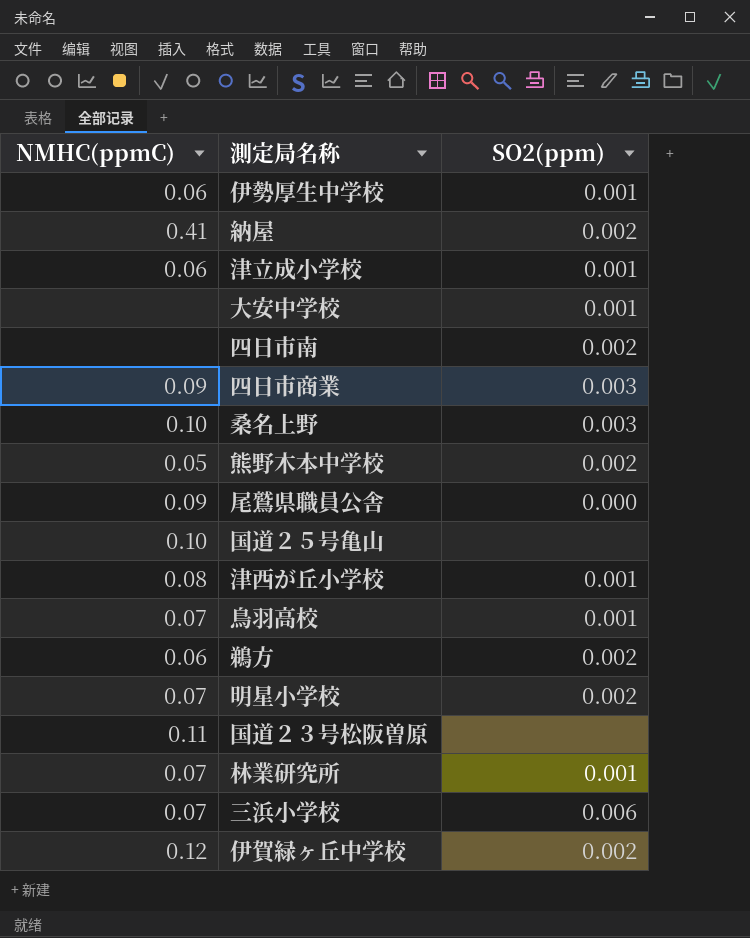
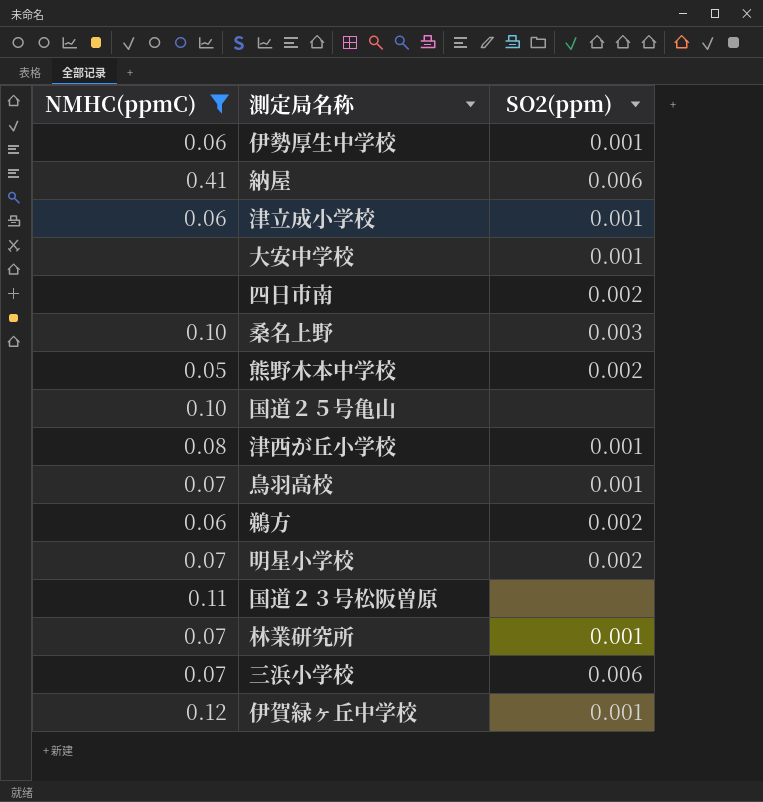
filter: none -> NMHC(ppmC) != 0.09
納屋 | SO2(ppm): 0.002 -> 0.006
伊賀緑ヶ丘中学校 | SO2(ppm): 0.002 -> 0.001

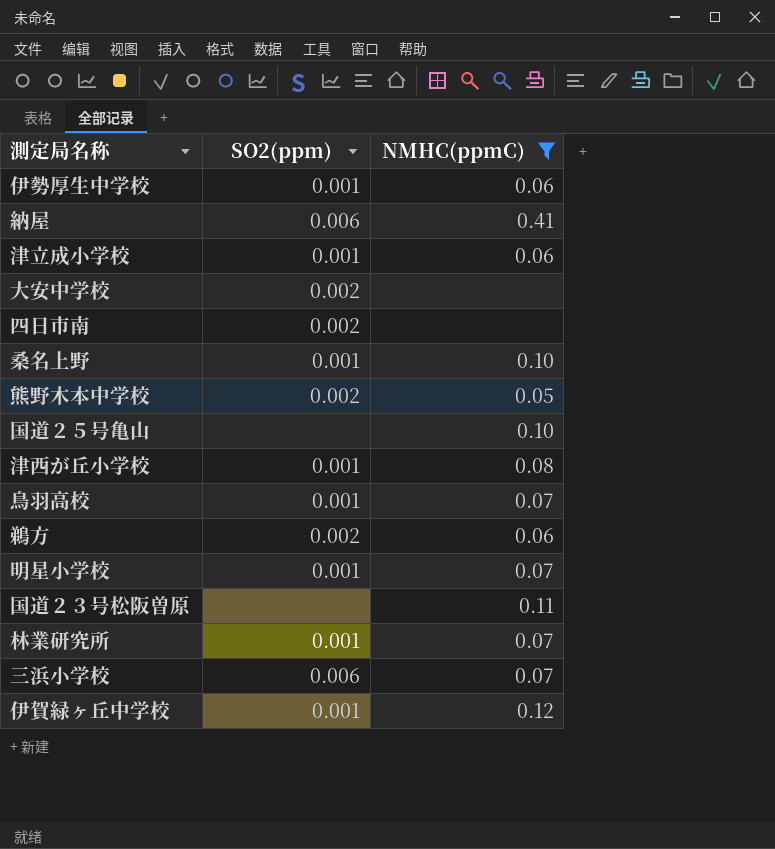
column NMHC(ppmC) | position: 1 -> 3
大安中学校 | SO2(ppm): 0.001 -> 0.002
桑名上野 | SO2(ppm): 0.003 -> 0.001
明星小学校 | SO2(ppm): 0.002 -> 0.001

